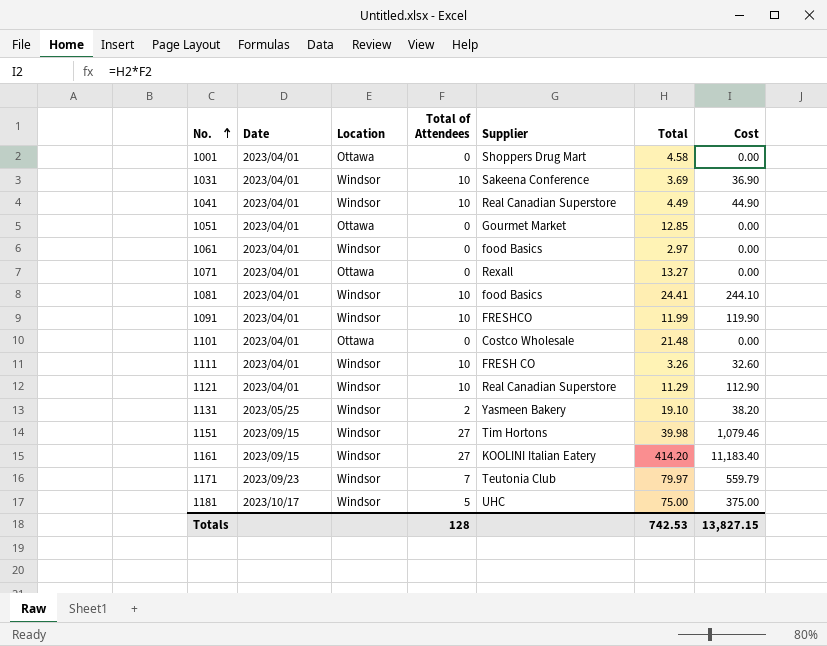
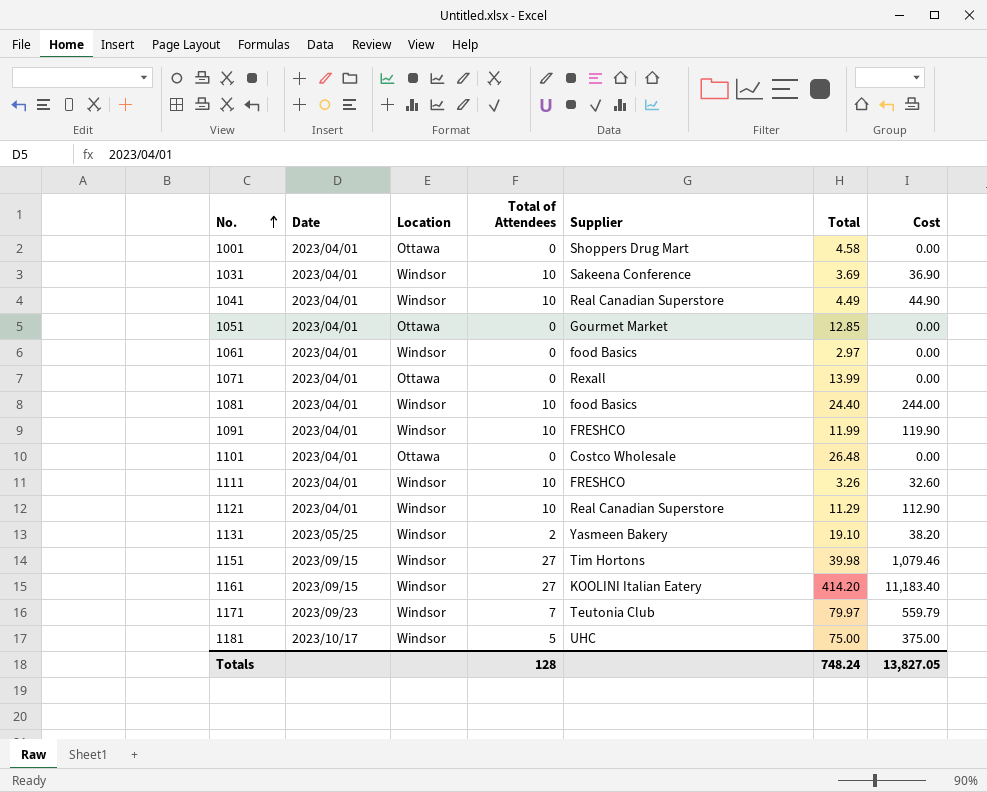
1071 | Total: 13.27 -> 13.99
1081 | Total: 24.41 -> 24.40
1081 | Cost: 244.10 -> 244.00
1101 | Total: 21.48 -> 26.48
1111 | Supplier: FRESH CO -> FRESHCO
Totals | Total: 742.53 -> 748.24
Totals | Cost: 13,827.15 -> 13,827.05

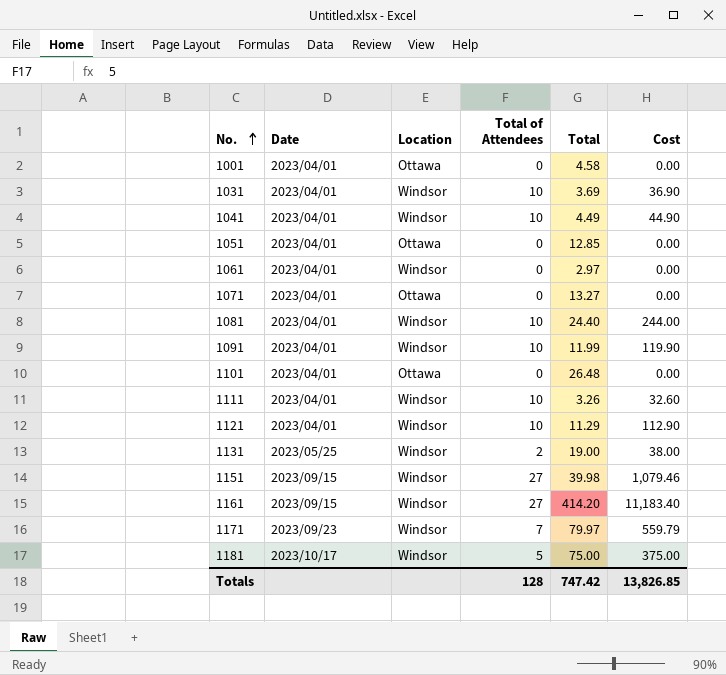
column Supplier | position: 5 -> none
1071 | Total: 13.99 -> 13.27
1131 | Total: 19.10 -> 19.00
1131 | Cost: 38.20 -> 38.00
Totals | Total: 748.24 -> 747.42
Totals | Cost: 13,827.05 -> 13,826.85

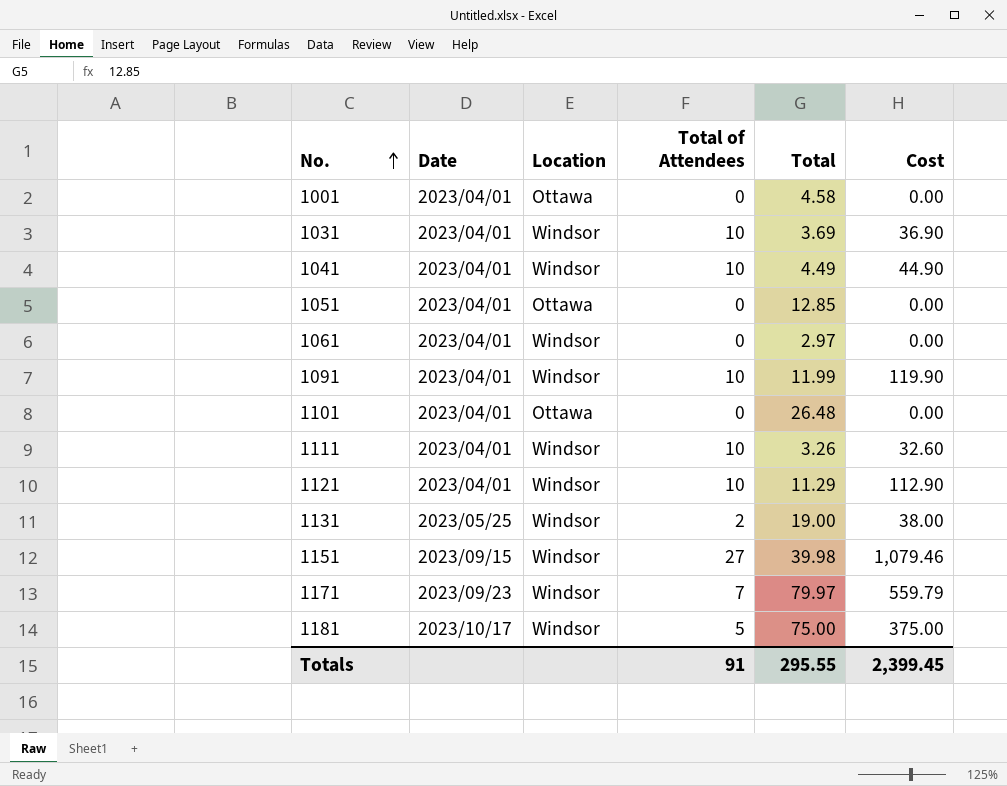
row 1071: 2023/04/01 | Ottawa | 0 | 13.27 | 0.00 -> none
row 1081: 2023/04/01 | Windsor | 10 | 24.40 | 244.00 -> none
row 1161: 2023/09/15 | Windsor | 27 | 414.20 | 11,183.40 -> none
Totals | Total of Attendees: 128 -> 91
Totals | Total: 747.42 -> 295.55
Totals | Cost: 13,826.85 -> 2,399.45

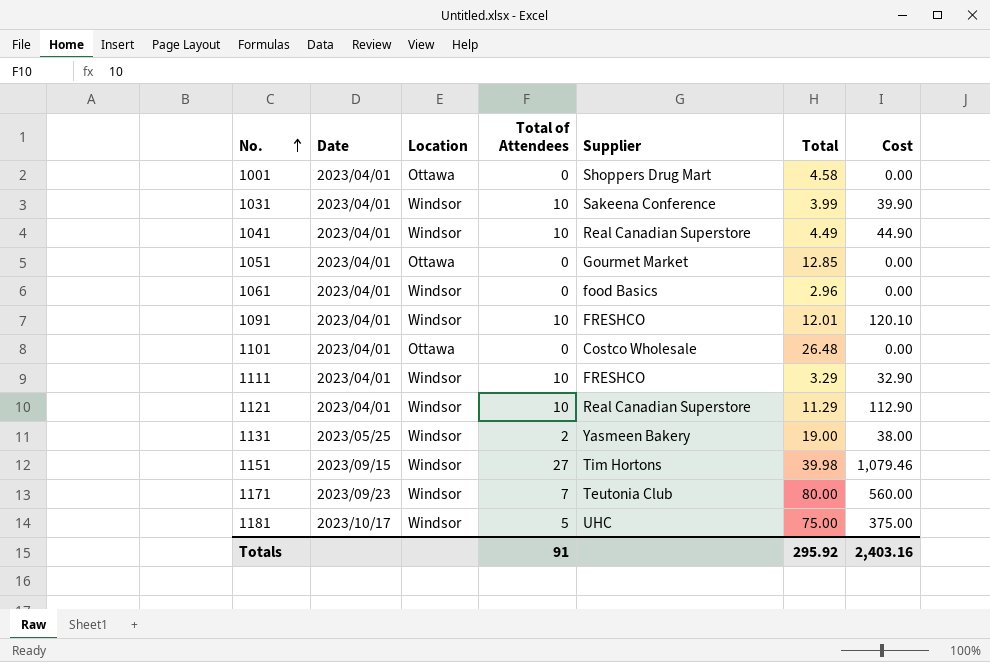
column Supplier | position: none -> 5
1031 | Total: 3.69 -> 3.99
1031 | Cost: 36.90 -> 39.90
1061 | Total: 2.97 -> 2.96
1091 | Total: 11.99 -> 12.01
1091 | Cost: 119.90 -> 120.10
1111 | Total: 3.26 -> 3.29
1111 | Cost: 32.60 -> 32.90
1171 | Total: 79.97 -> 80.00
1171 | Cost: 559.79 -> 560.00
Totals | Total: 295.55 -> 295.92
Totals | Cost: 2,399.45 -> 2,403.16

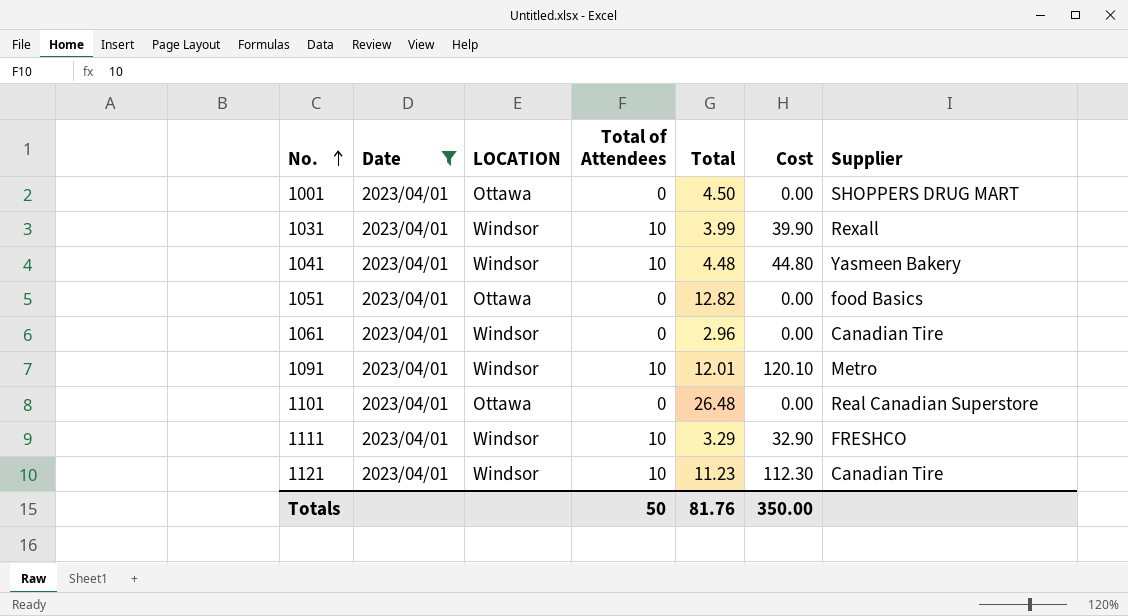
filter: none -> Date = 2023/04/01
column name: Location -> LOCATION
column Supplier | position: 5 -> 7
1001 | Total: 4.58 -> 4.50
1001 | Supplier: Shoppers Drug Mart -> SHOPPERS DRUG MART
1031 | Supplier: Sakeena Conference -> Rexall
1041 | Total: 4.49 -> 4.48
1041 | Cost: 44.90 -> 44.80
1041 | Supplier: Real Canadian Superstore -> Yasmeen Bakery
1051 | Total: 12.85 -> 12.82
1051 | Supplier: Gourmet Market -> food Basics
1061 | Supplier: food Basics -> Canadian Tire
1091 | Supplier: FRESHCO -> Metro
1101 | Supplier: Costco Wholesale -> Real Canadian Superstore
1121 | Total: 11.29 -> 11.23
1121 | Cost: 112.90 -> 112.30
1121 | Supplier: Real Canadian Superstore -> Canadian Tire
Totals | Total of Attendees: 91 -> 50
Totals | Total: 295.92 -> 81.76
Totals | Cost: 2,403.16 -> 350.00

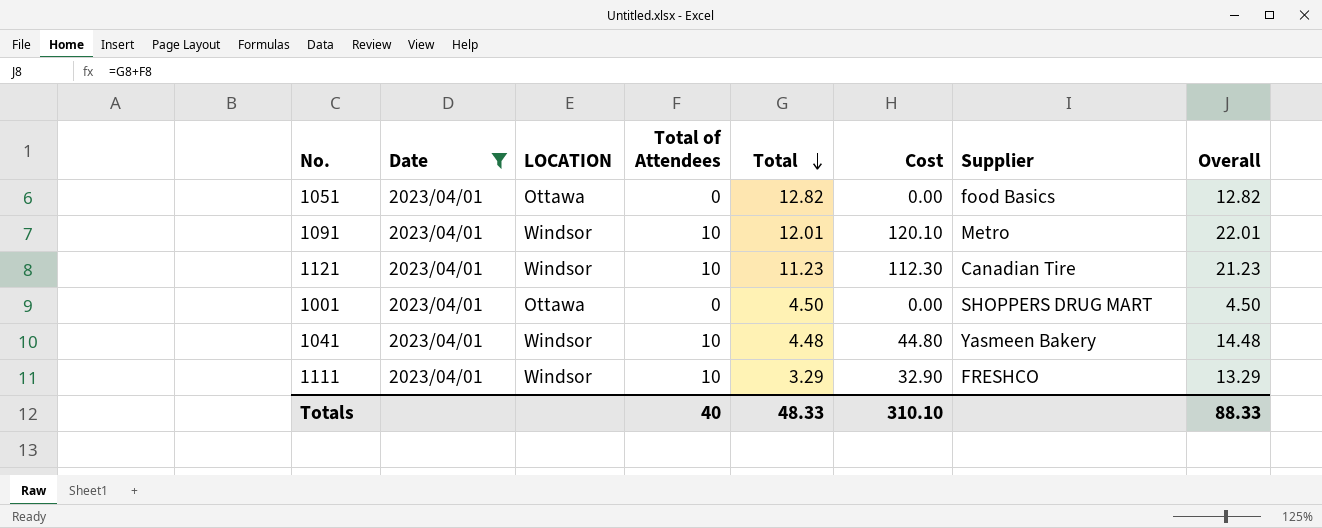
row order: No. ascending -> Total descending
column Overall | formula: none -> [Total of Attendees] + [Total]
row 1031: 2023/04/01 | Windsor | 10 | 3.99 | 39.90 | Rexall -> none
row 1061: 2023/04/01 | Windsor | 0 | 2.96 | 0.00 | Canadian Tire -> none
row 1101: 2023/04/01 | Ottawa | 0 | 26.48 | 0.00 | Real Canadian Superstore -> none
Totals | Total of Attendees: 50 -> 40
Totals | Total: 81.76 -> 48.33
Totals | Cost: 350.00 -> 310.10

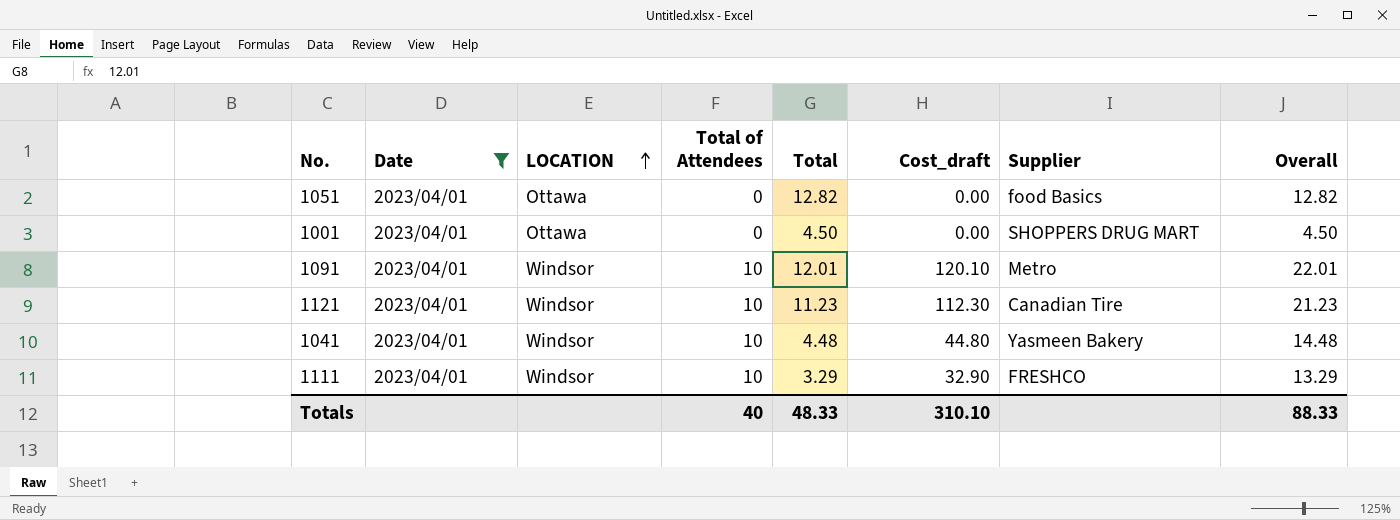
row order: Total descending -> LOCATION ascending
column name: Cost -> Cost_draft

